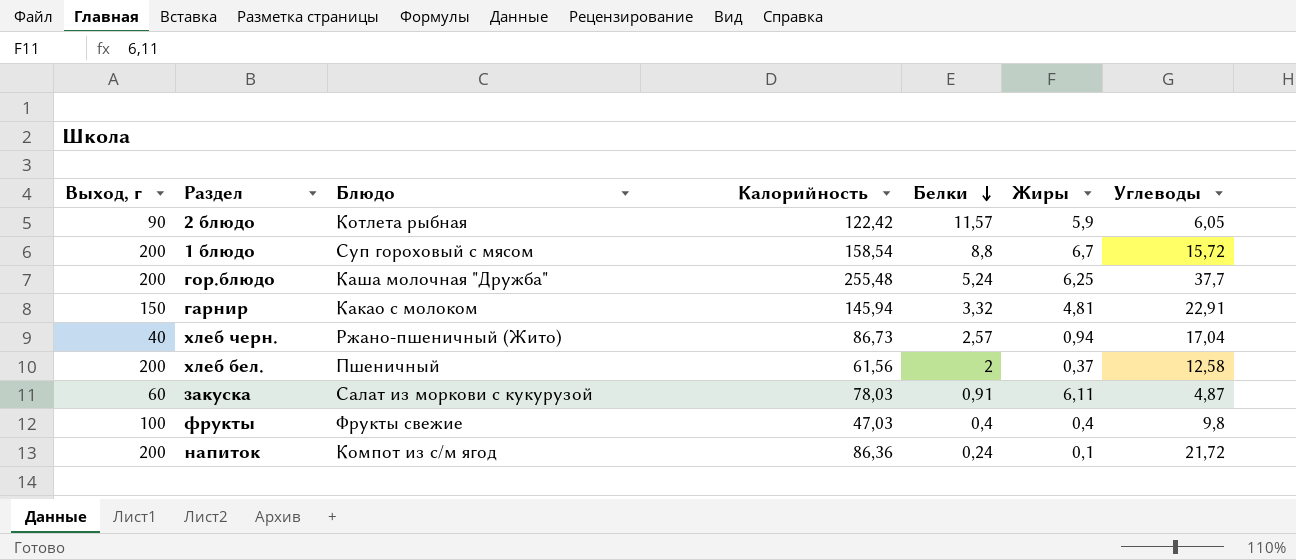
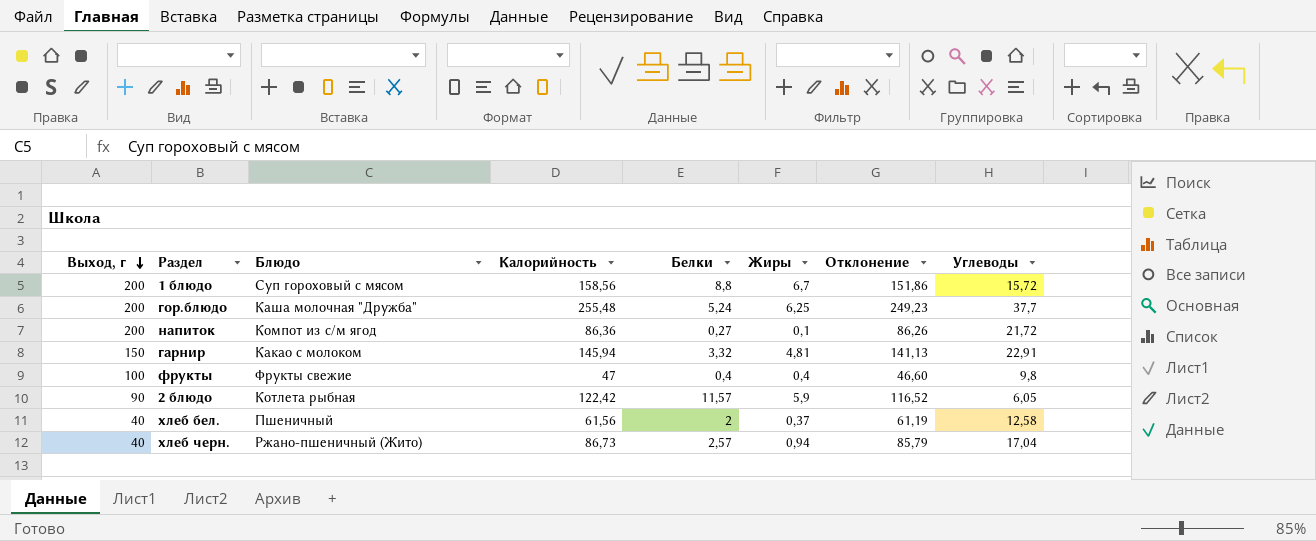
row order: Белки descending -> Выход, г descending
column Отклонение | formula: none -> [Калорийность] - [Жиры]
row закуска: 60 | Салат из моркови с кукурузой | 78,03 | 0,91 | 6,11 | 4,87 -> none
1 блюдо | Калорийность: 158,54 -> 158,56
напиток | Белки: 0,24 -> 0,27
фрукты | Калорийность: 47,03 -> 47
хлеб бел. | Выход, г: 200 -> 40

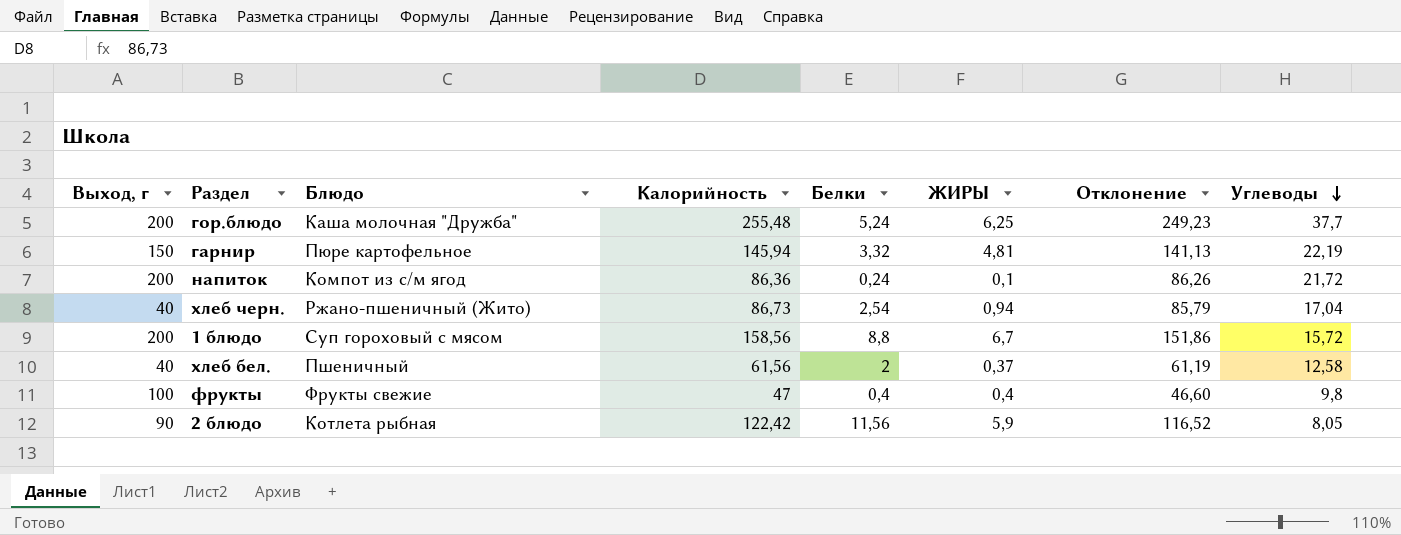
row order: Выход, г descending -> Углеводы descending
column name: Жиры -> ЖИРЫ
гарнир | Блюдо: Какао с молоком -> Пюре картофельное
гарнир | Углеводы: 22,91 -> 22,19
напиток | Белки: 0,27 -> 0,24
хлеб черн. | Белки: 2,57 -> 2,54
2 блюдо | Белки: 11,57 -> 11,56
2 блюдо | Углеводы: 6,05 -> 8,05

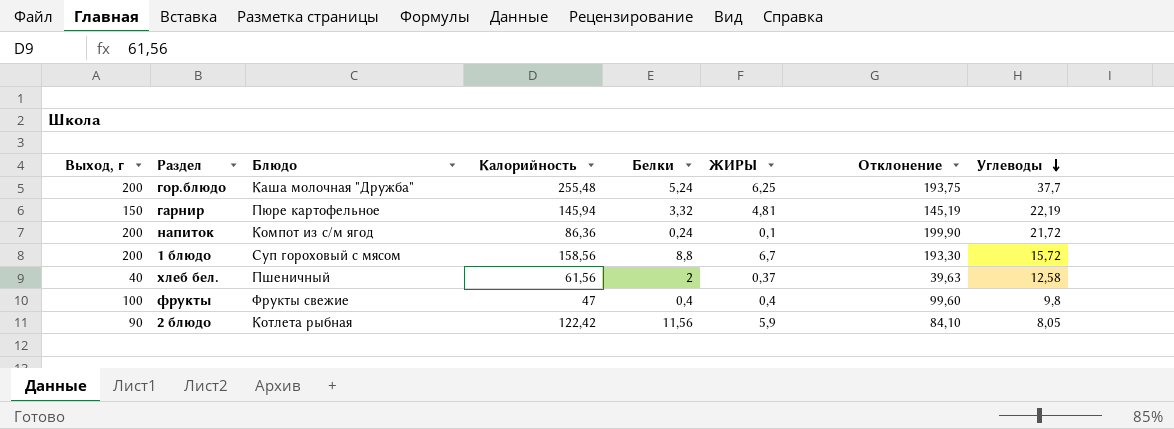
column Отклонение | formula: [Калорийность] - [ЖИРЫ] -> [Выход, г] - [ЖИРЫ]
row хлеб черн.: 40 | Ржано-пшеничный (Жито) | 86,73 | 2,54 | 0,94 | 85,79 | 17,04 -> none

